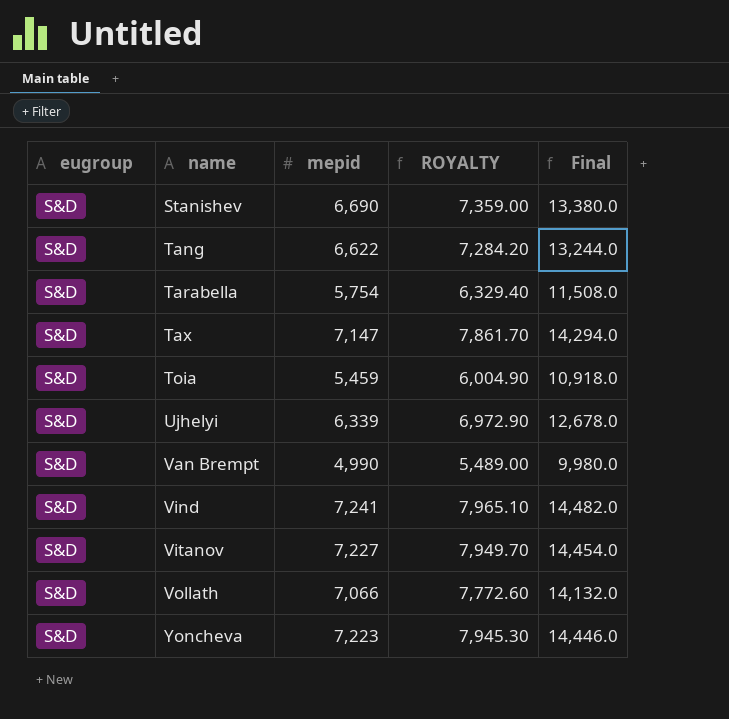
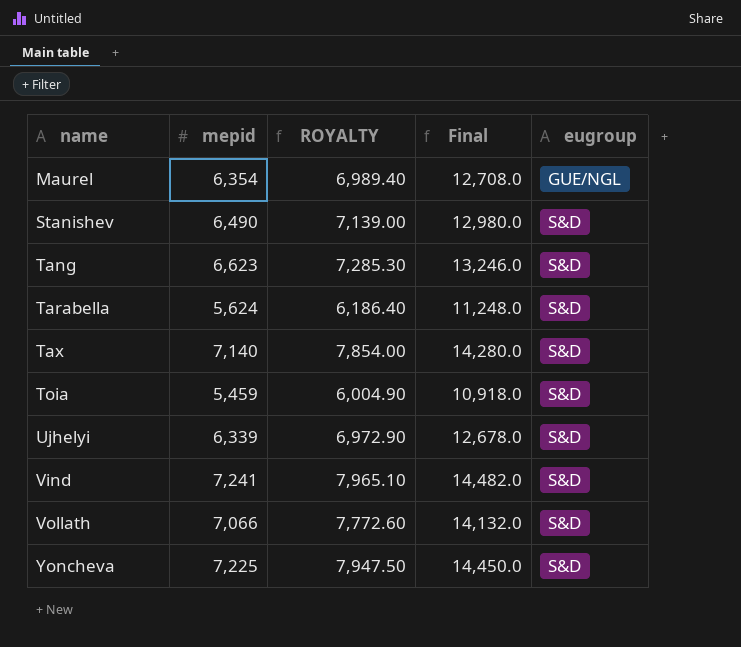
column eugroup | position: 1 -> 5
row Van Brempt: S&D | 4,990 | 5,489.00 | 9,980.0 -> none
row Vitanov: S&D | 7,227 | 7,949.70 | 14,454.0 -> none
row Maurel: none -> 6,354 | 6,989.40 | 12,708.0 | GUE/NGL
Stanishev | mepid: 6,690 -> 6,490
Stanishev | ROYALTY: 7,359.00 -> 7,139.00
Stanishev | Final: 13,380.0 -> 12,980.0
Tang | mepid: 6,622 -> 6,623
Tang | ROYALTY: 7,284.20 -> 7,285.30
Tang | Final: 13,244.0 -> 13,246.0
Tarabella | mepid: 5,754 -> 5,624
Tarabella | ROYALTY: 6,329.40 -> 6,186.40
Tarabella | Final: 11,508.0 -> 11,248.0
Tax | mepid: 7,147 -> 7,140
Tax | ROYALTY: 7,861.70 -> 7,854.00
Tax | Final: 14,294.0 -> 14,280.0
Yoncheva | mepid: 7,223 -> 7,225
Yoncheva | ROYALTY: 7,945.30 -> 7,947.50
Yoncheva | Final: 14,446.0 -> 14,450.0

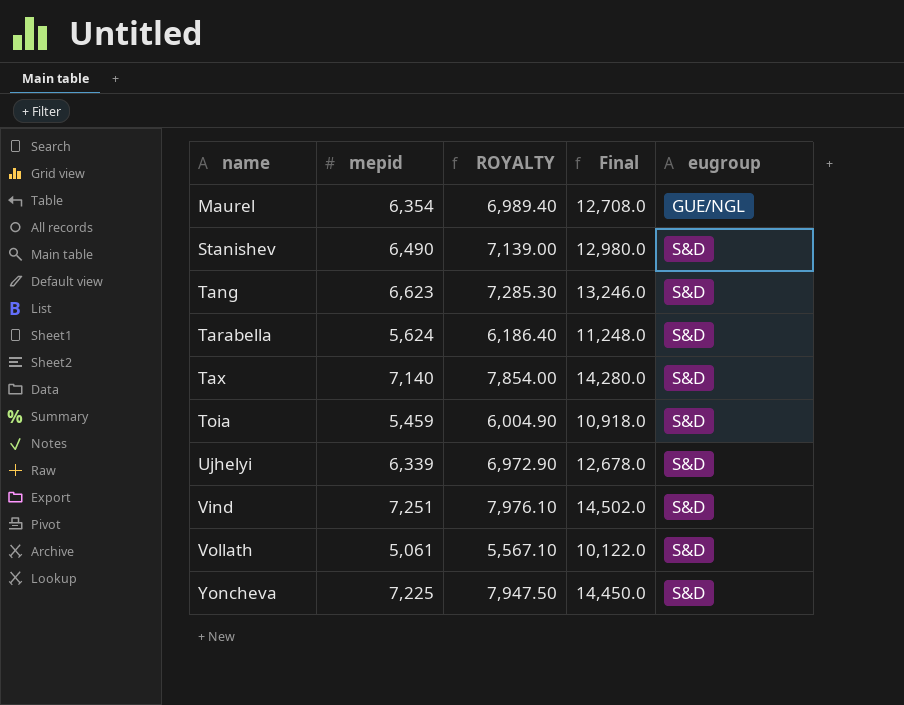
Vind | mepid: 7,241 -> 7,251
Vind | ROYALTY: 7,965.10 -> 7,976.10
Vind | Final: 14,482.0 -> 14,502.0
Vollath | mepid: 7,066 -> 5,061
Vollath | ROYALTY: 7,772.60 -> 5,567.10
Vollath | Final: 14,132.0 -> 10,122.0

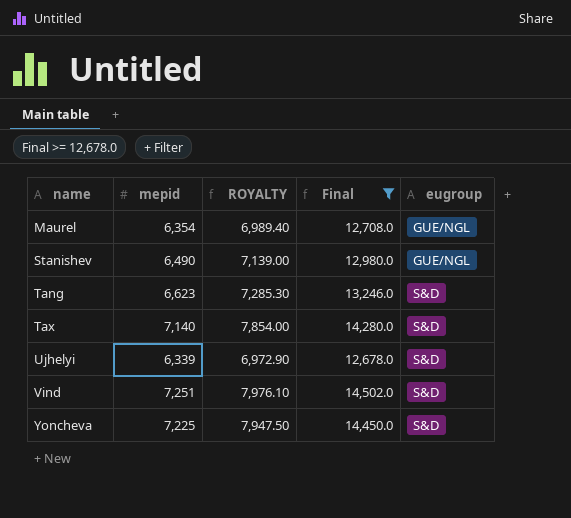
filter: none -> Final >= 12,678.0
Stanishev | eugroup: S&D -> GUE/NGL

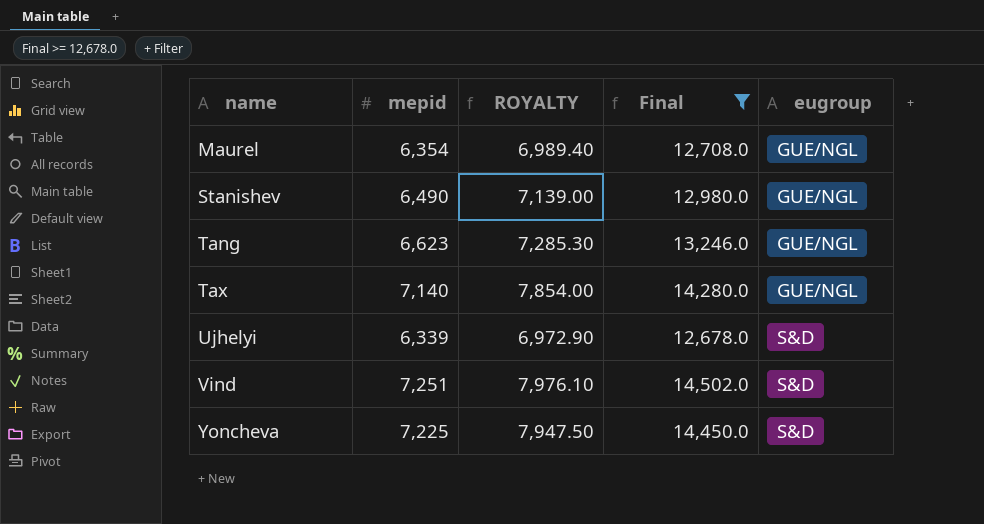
Tang | eugroup: S&D -> GUE/NGL
Tax | eugroup: S&D -> GUE/NGL

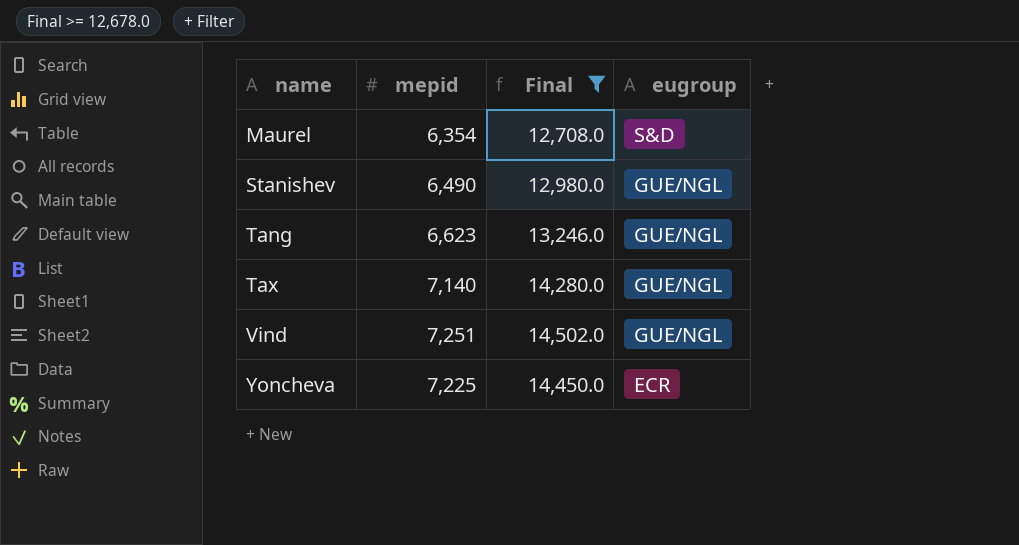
column ROYALTY | formula: [mepid] * 1.1 -> none
row Ujhelyi: 6,339 | 6,972.90 | 12,678.0 | S&D -> none
Maurel | eugroup: GUE/NGL -> S&D
Vind | eugroup: S&D -> GUE/NGL
Yoncheva | eugroup: S&D -> ECR

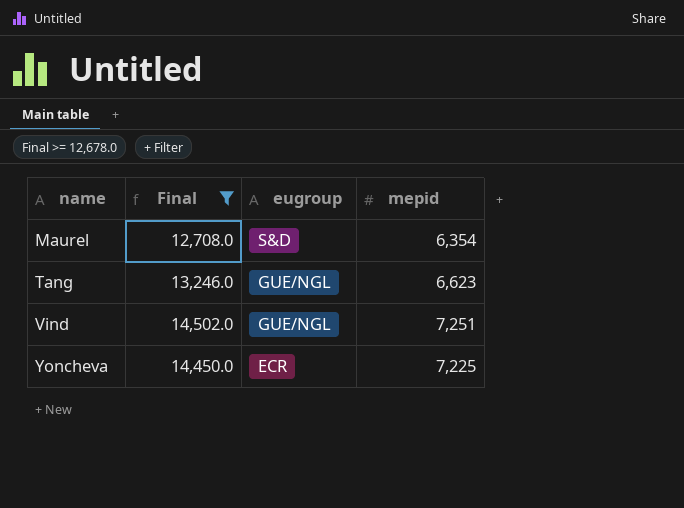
column mepid | position: 2 -> 4
row Stanishev: 6,490 | 12,980.0 | GUE/NGL -> none
row Tax: 7,140 | 14,280.0 | GUE/NGL -> none

